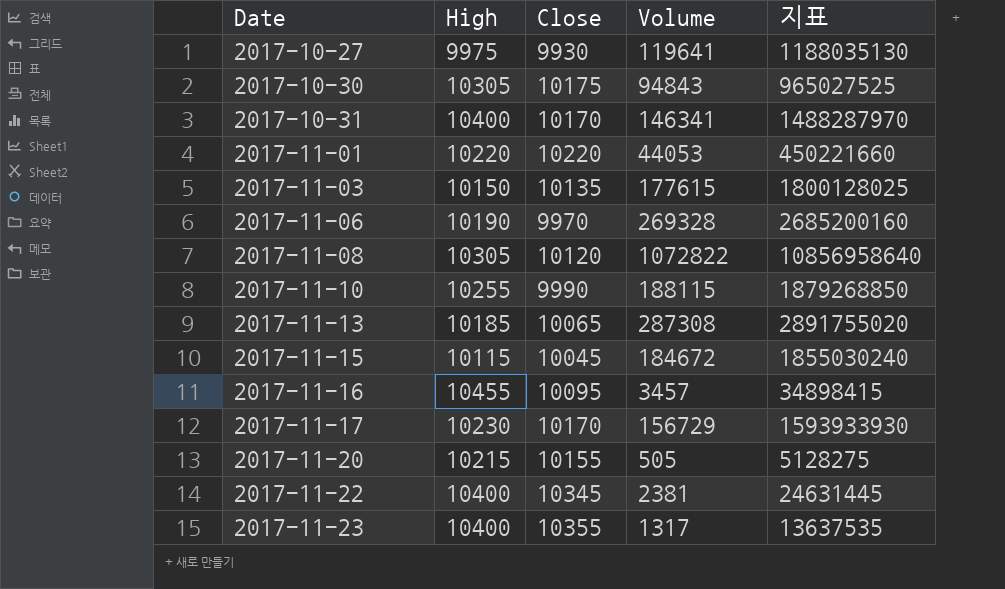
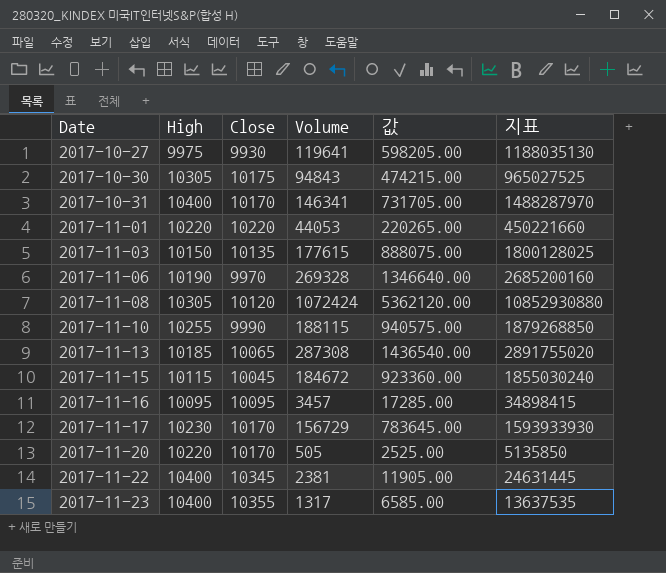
column 값 | formula: none -> [Volume] * 5
2017-11-08 | Volume: 1072822 -> 1072424
2017-11-08 | 지표: 10856958640 -> 10852930880
2017-11-16 | High: 10455 -> 10095
2017-11-20 | High: 10215 -> 10220
2017-11-20 | Close: 10155 -> 10170
2017-11-20 | 지표: 5128275 -> 5135850

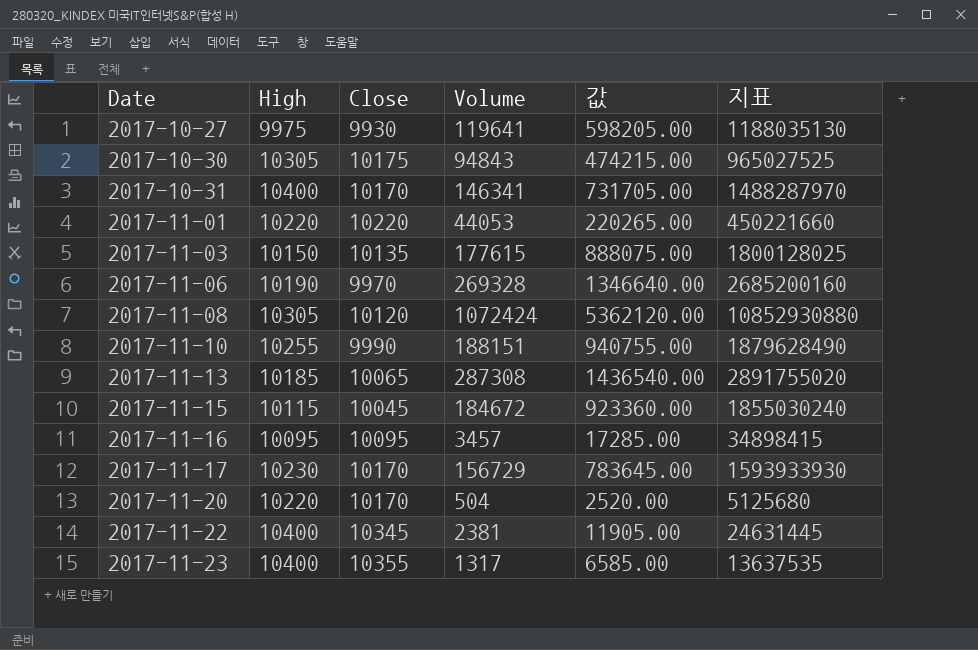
2017-11-10 | Volume: 188115 -> 188151
2017-11-10 | 값: 940575.00 -> 940755.00
2017-11-10 | 지표: 1879268850 -> 1879628490
2017-11-20 | Volume: 505 -> 504
2017-11-20 | 값: 2525.00 -> 2520.00
2017-11-20 | 지표: 5135850 -> 5125680

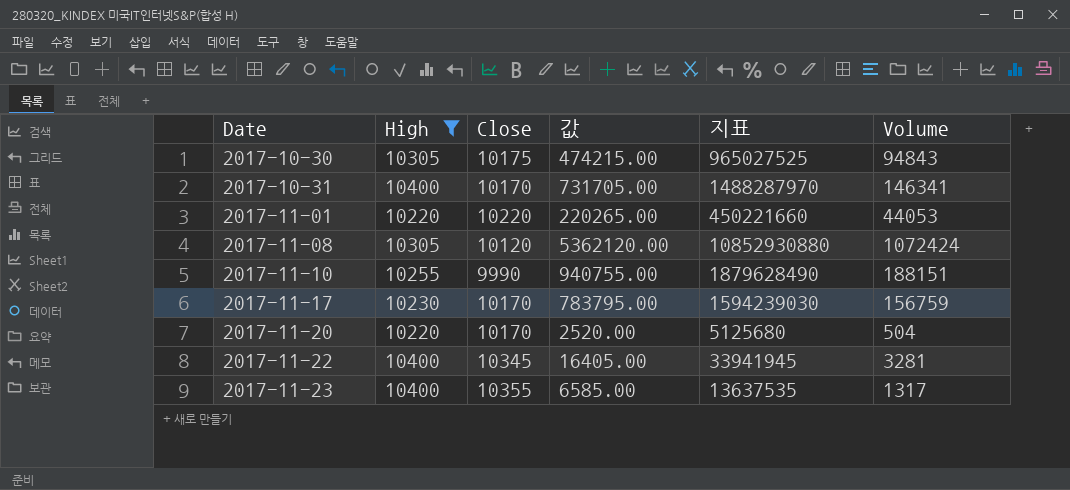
filter: none -> High >= 10220
column Volume | position: 4 -> 6
2017-11-17 | 값: 783645.00 -> 783795.00
2017-11-17 | 지표: 1593933930 -> 1594239030
2017-11-17 | Volume: 156729 -> 156759
2017-11-22 | 값: 11905.00 -> 16405.00
2017-11-22 | 지표: 24631445 -> 33941945
2017-11-22 | Volume: 2381 -> 3281

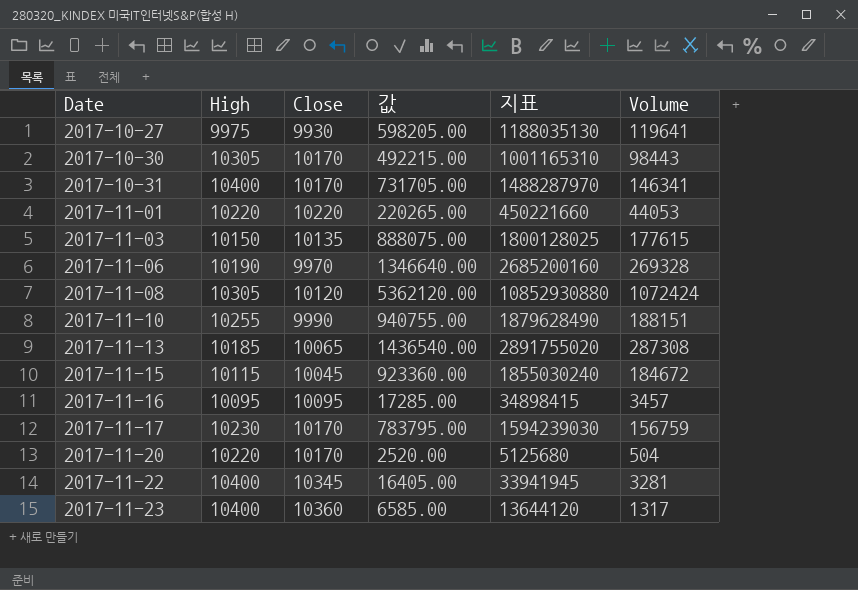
filter: High >= 10220 -> none
2017-10-30 | Close: 10175 -> 10170
2017-10-30 | 값: 474215.00 -> 492215.00
2017-10-30 | 지표: 965027525 -> 1001165310
2017-10-30 | Volume: 94843 -> 98443
2017-11-23 | Close: 10355 -> 10360
2017-11-23 | 지표: 13637535 -> 13644120

